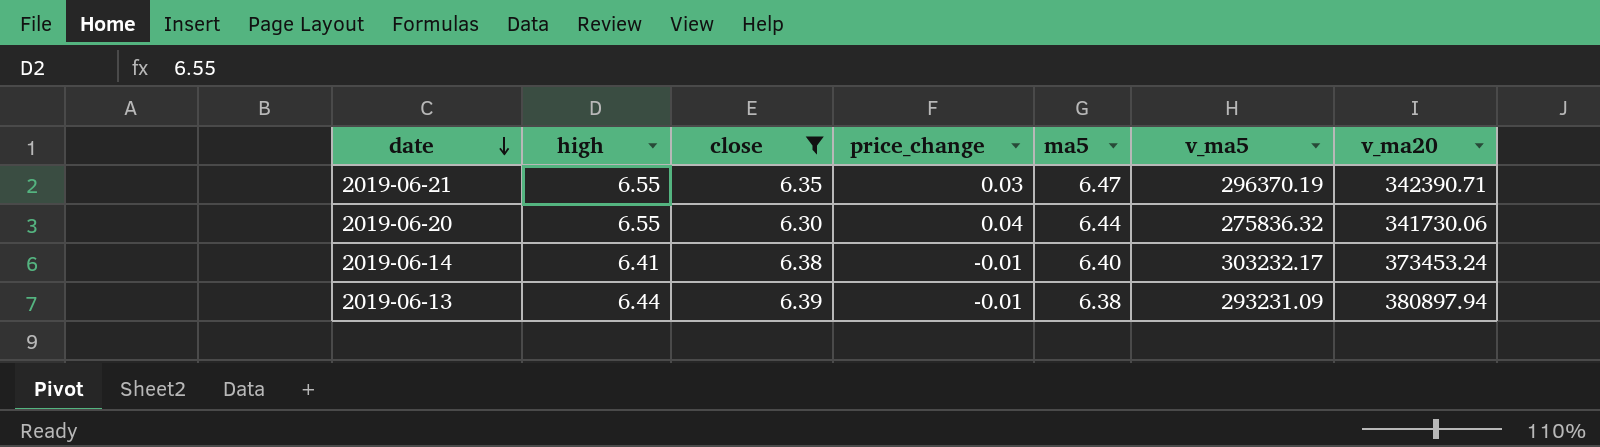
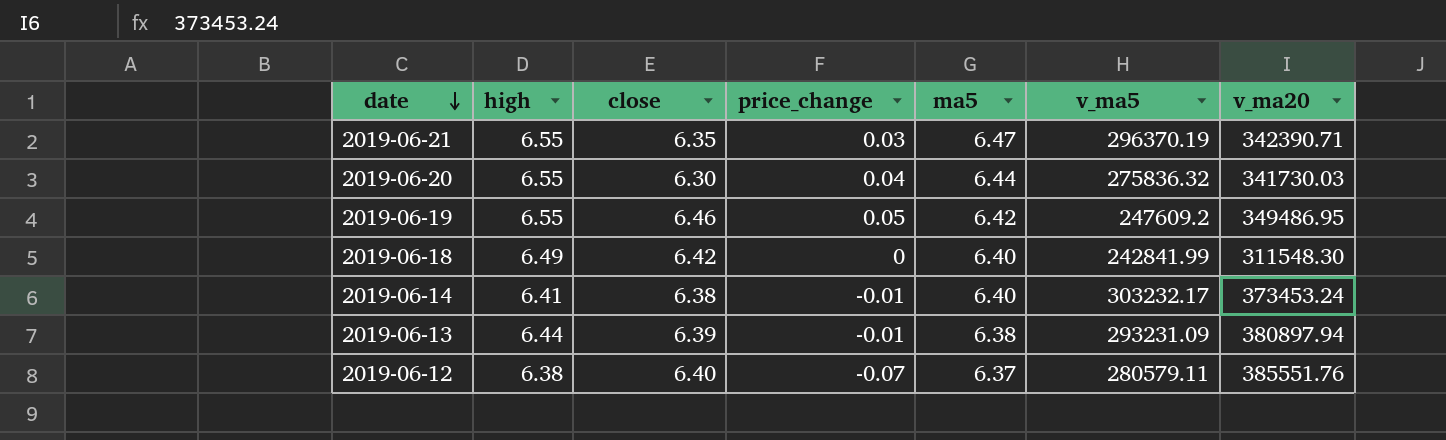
filter: close <= 6.39 -> none
2019-06-20 | v_ma20: 341730.06 -> 341730.03

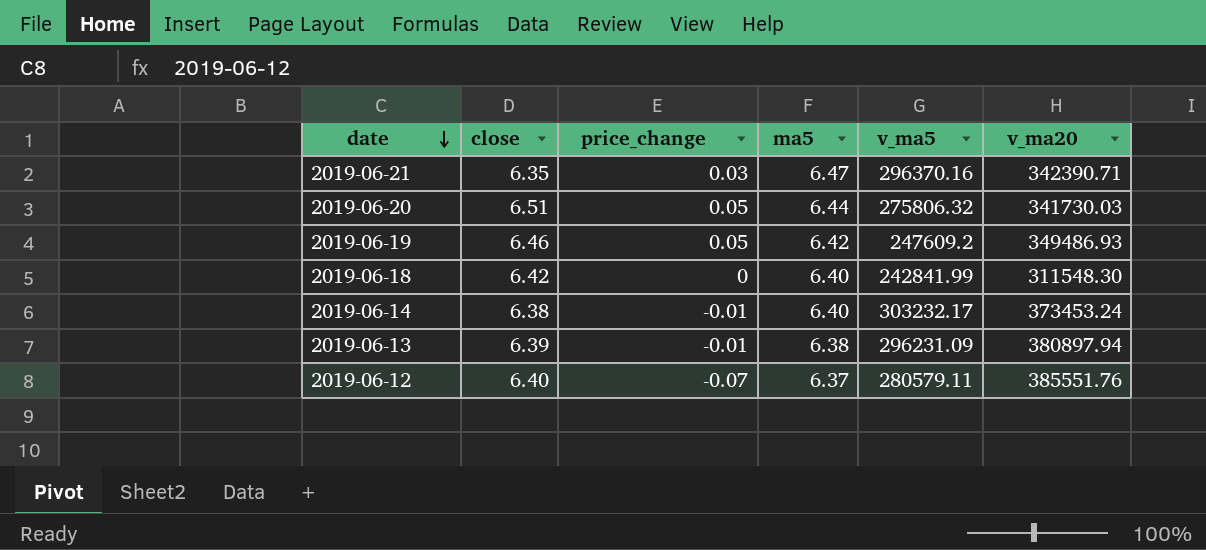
column high | position: 2 -> none
2019-06-21 | v_ma5: 296370.19 -> 296370.16
2019-06-20 | close: 6.30 -> 6.51
2019-06-20 | price_change: 0.04 -> 0.05
2019-06-20 | v_ma5: 275836.32 -> 275806.32
2019-06-19 | v_ma20: 349486.95 -> 349486.93
2019-06-13 | v_ma5: 293231.09 -> 296231.09

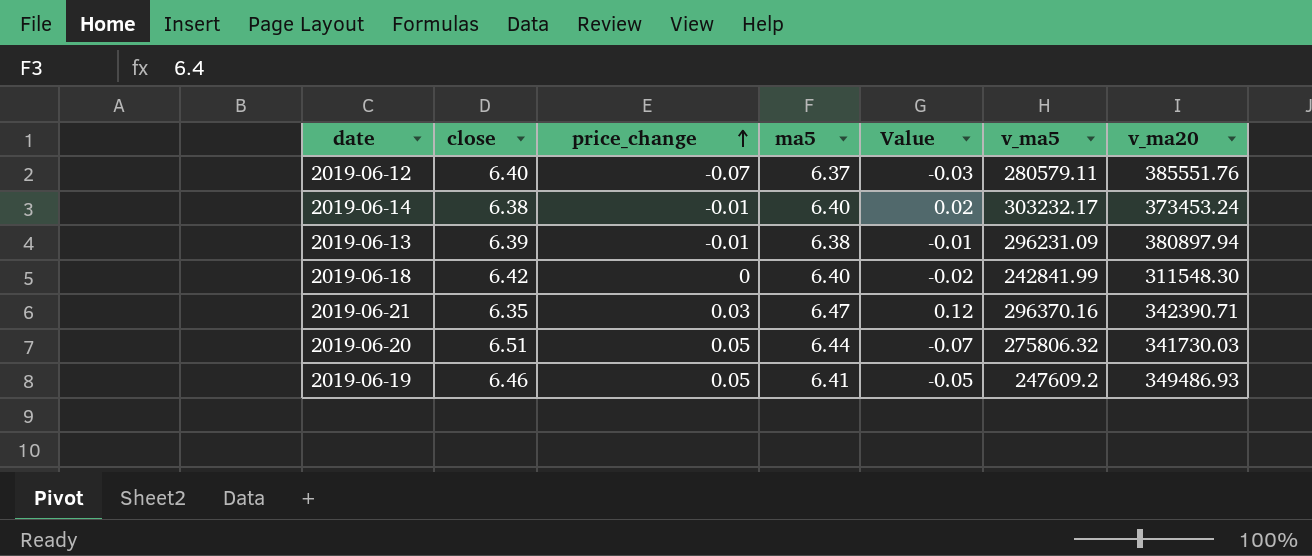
row order: date descending -> price_change ascending
column Value | formula: none -> [ma5] - [close]
2019-06-19 | ma5: 6.42 -> 6.41

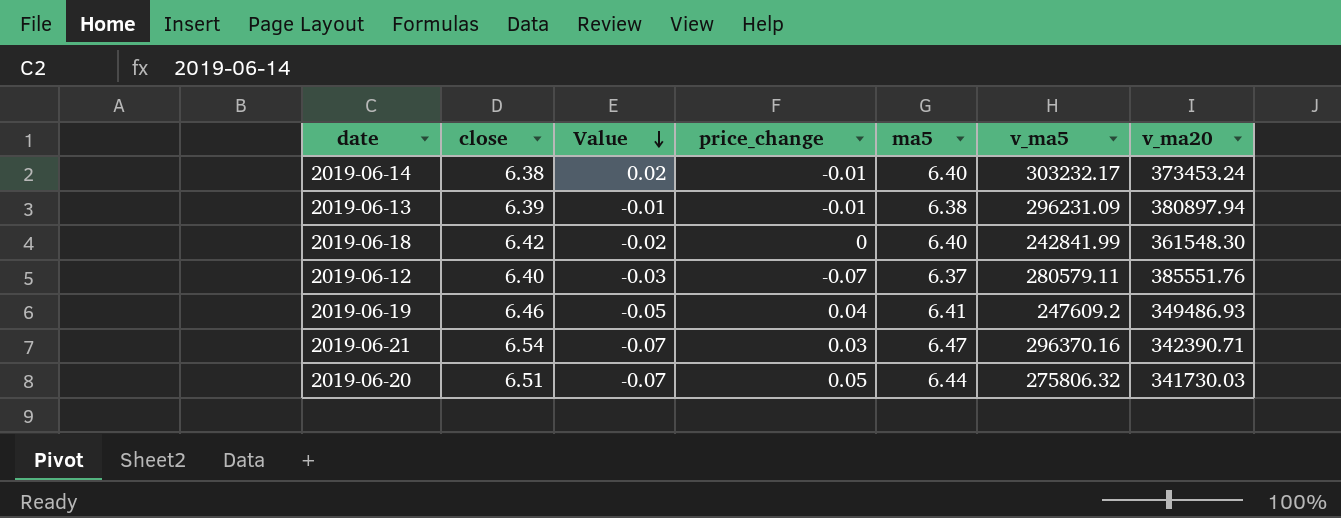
row order: price_change ascending -> Value descending
column Value | position: 5 -> 3
2019-06-18 | v_ma20: 311548.30 -> 361548.30
2019-06-19 | price_change: 0.05 -> 0.04
2019-06-21 | close: 6.35 -> 6.54
2019-06-21 | Value: 0.12 -> -0.07

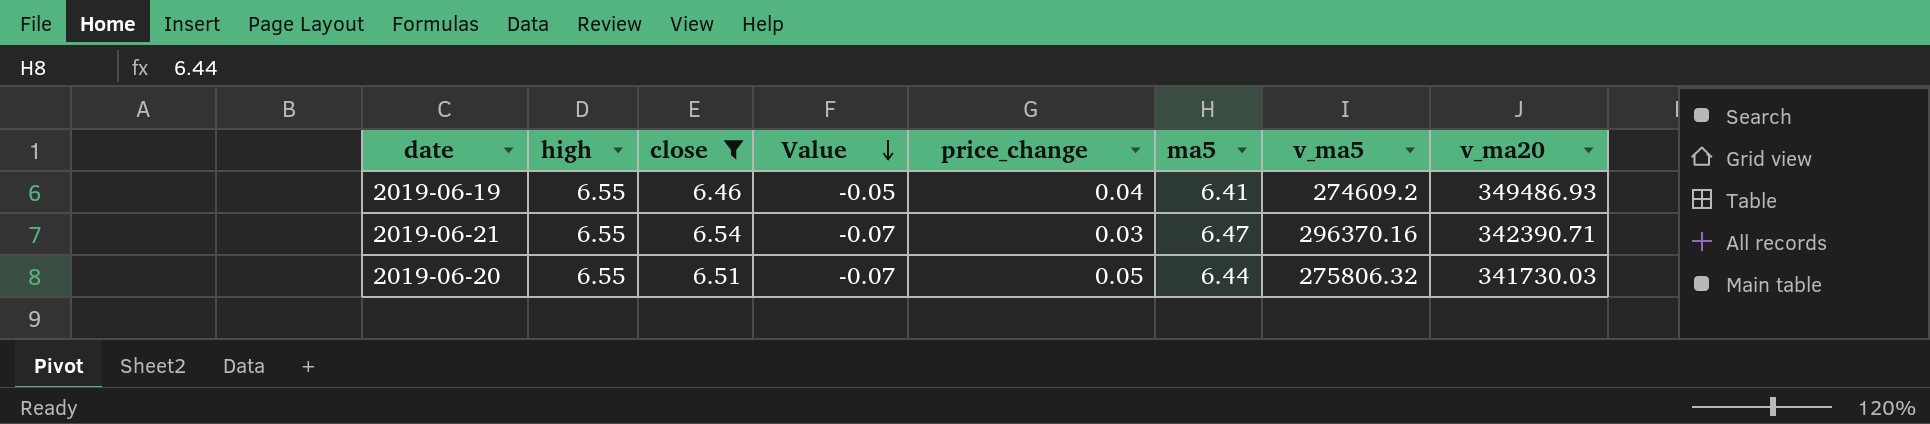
filter: none -> close >= 6.46
column high | position: none -> 2
2019-06-19 | v_ma5: 247609.2 -> 274609.2

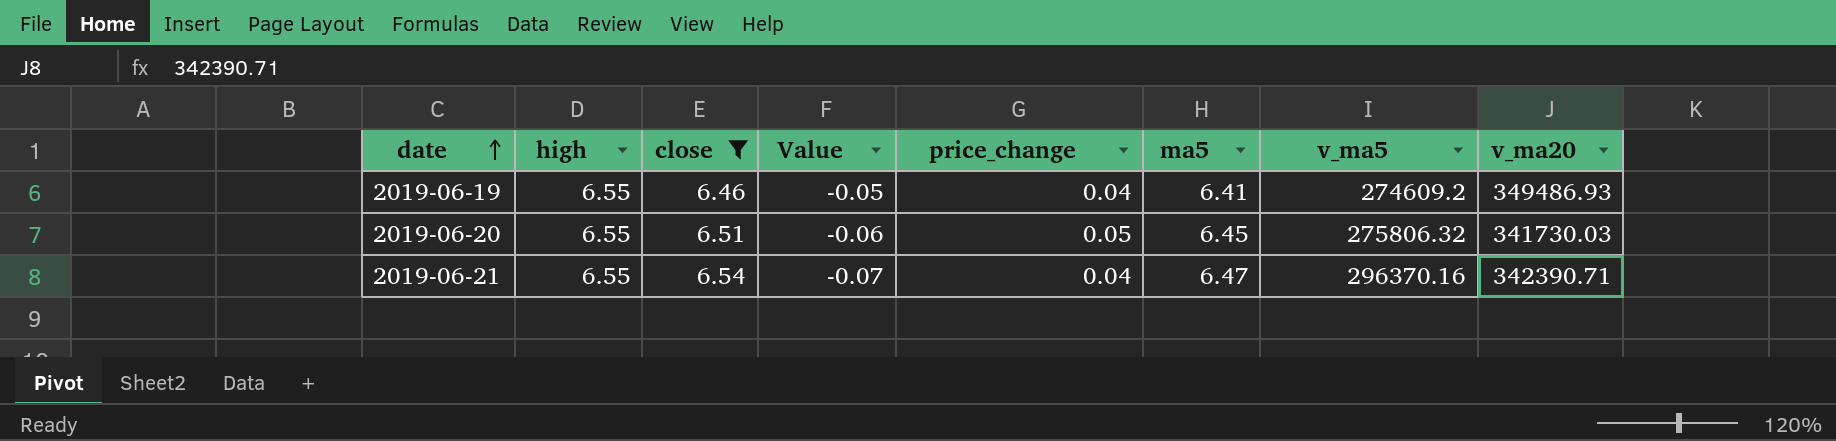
row order: Value descending -> date ascending
2019-06-20 | Value: -0.07 -> -0.06
2019-06-20 | ma5: 6.44 -> 6.45
2019-06-21 | price_change: 0.03 -> 0.04

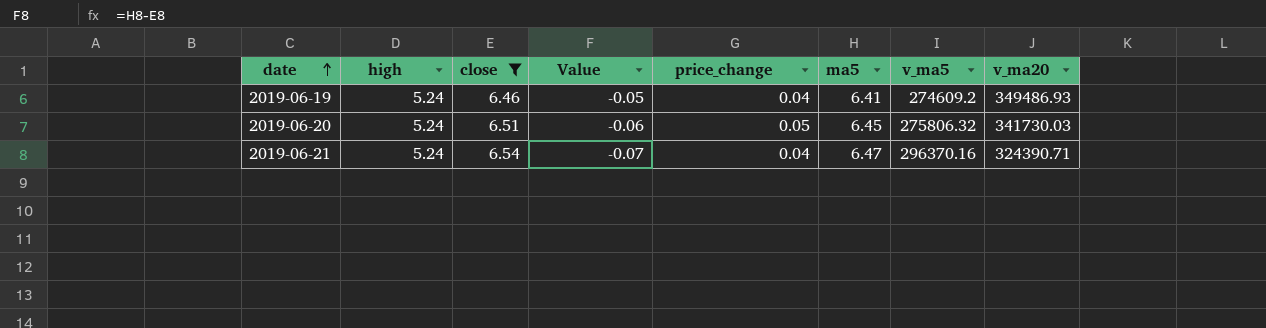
2019-06-19 | high: 6.55 -> 5.24
2019-06-20 | high: 6.55 -> 5.24
2019-06-21 | high: 6.55 -> 5.24
2019-06-21 | v_ma20: 342390.71 -> 324390.71

